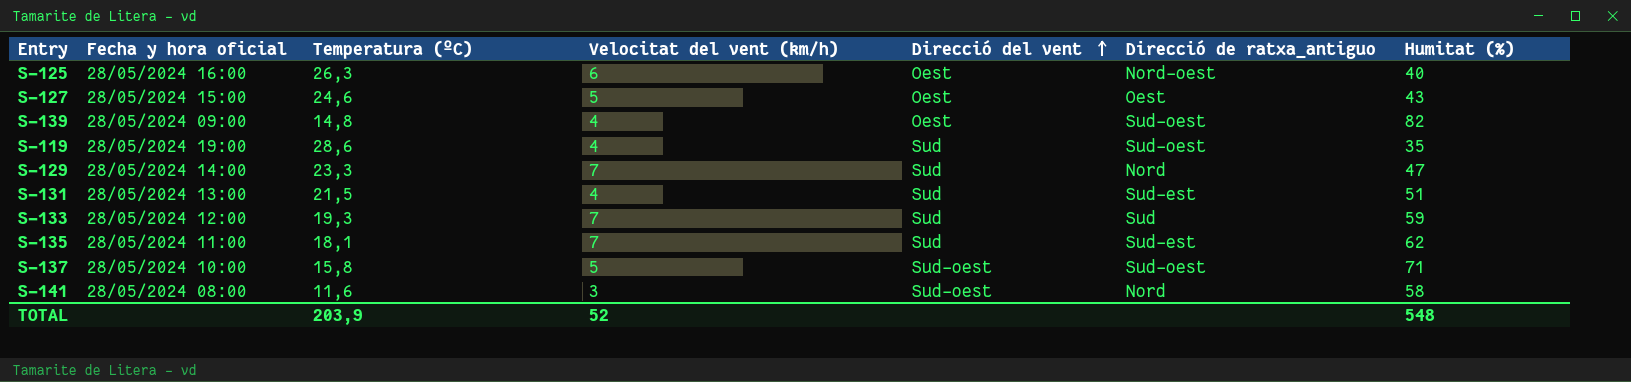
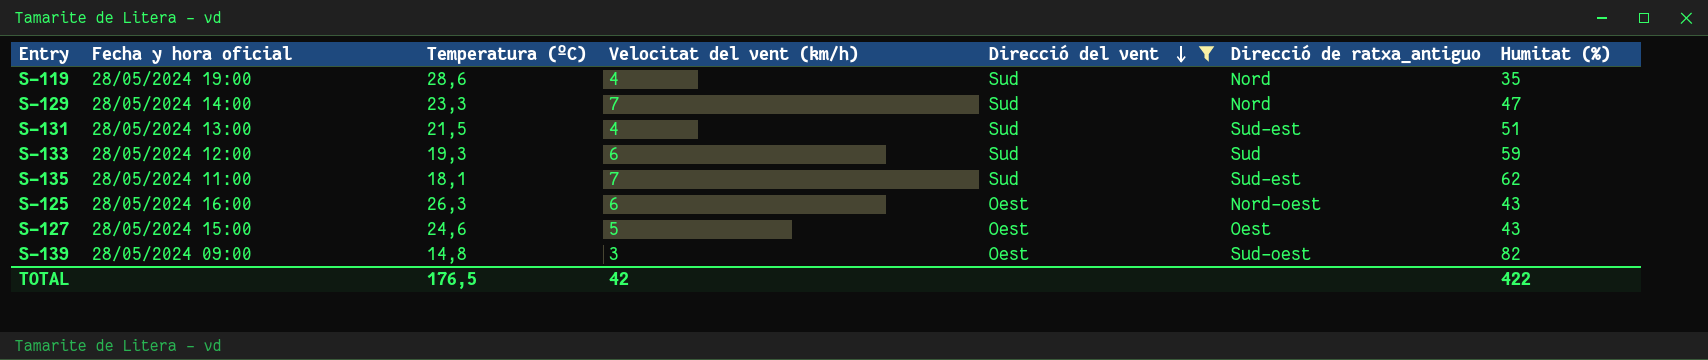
filter: none -> Direcció del vent != Sud-oest
row order: Direcció del vent ascending -> Direcció del vent descending
S-119 | Direcció de ratxa_antiguo: Sud-oest -> Nord
S-133 | Velocitat del vent (km/h): 7 -> 6
S-125 | Humitat (%): 40 -> 43
S-139 | Velocitat del vent (km/h): 4 -> 3
TOTAL | Temperatura (ºC): 203,9 -> 176,5
TOTAL | Velocitat del vent (km/h): 52 -> 42
TOTAL | Humitat (%): 548 -> 422

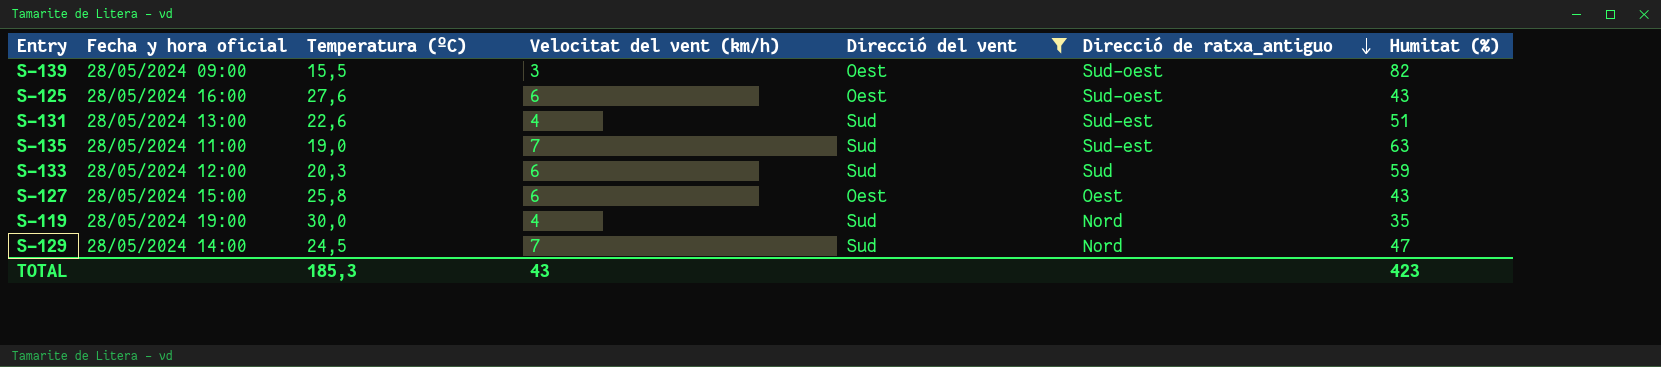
row order: Direcció del vent descending -> Direcció de ratxa_antiguo descending
S-139 | Temperatura (ºC): 14,8 -> 15,5
S-125 | Temperatura (ºC): 26,3 -> 27,6
S-125 | Direcció de ratxa_antiguo: Nord-oest -> Sud-oest
S-131 | Temperatura (ºC): 21,5 -> 22,6
S-135 | Temperatura (ºC): 18,1 -> 19,0
S-135 | Humitat (%): 62 -> 63
S-133 | Temperatura (ºC): 19,3 -> 20,3
S-127 | Temperatura (ºC): 24,6 -> 25,8
S-127 | Velocitat del vent (km/h): 5 -> 6
S-119 | Temperatura (ºC): 28,6 -> 30,0
S-129 | Temperatura (ºC): 23,3 -> 24,5
TOTAL | Temperatura (ºC): 176,5 -> 185,3
TOTAL | Velocitat del vent (km/h): 42 -> 43
TOTAL | Humitat (%): 422 -> 423

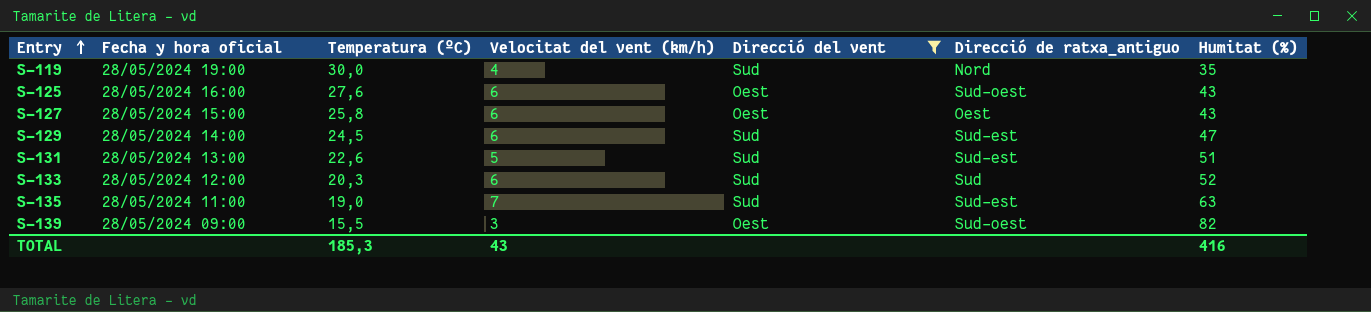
row order: Direcció de ratxa_antiguo descending -> Entry ascending
S-129 | Velocitat del vent (km/h): 7 -> 6
S-129 | Direcció de ratxa_antiguo: Nord -> Sud-est
S-131 | Velocitat del vent (km/h): 4 -> 5
S-133 | Humitat (%): 59 -> 52
TOTAL | Humitat (%): 423 -> 416

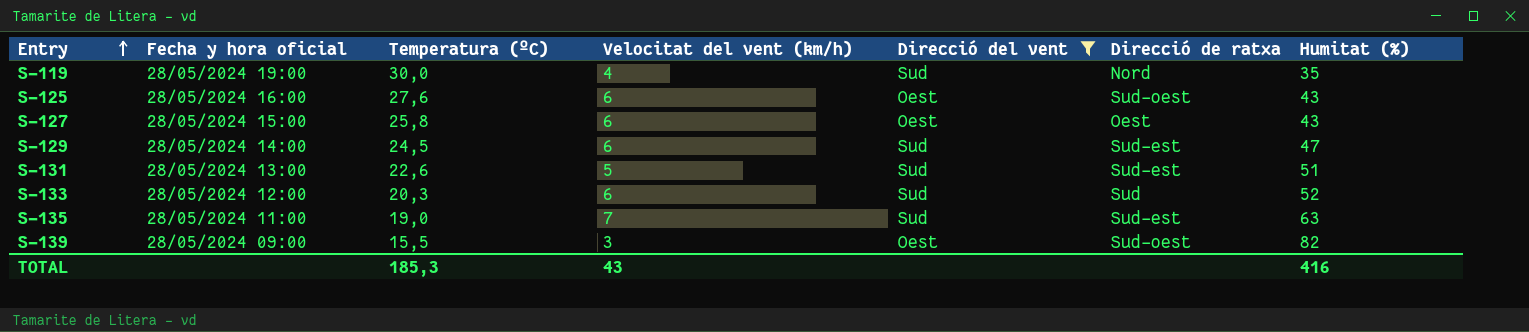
column name: Direcció de ratxa_antiguo -> Direcció de ratxa

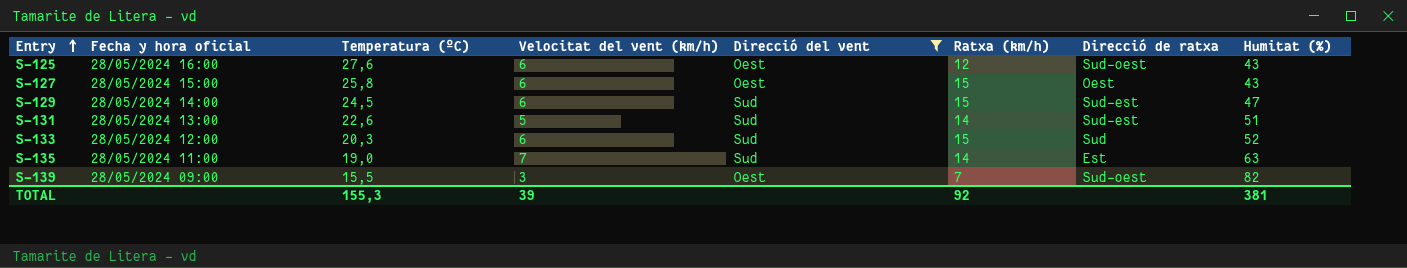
column Ratxa (km/h) | position: none -> 6
row S-119: 28/05/2024 19:00 | 30,0 | 4 | Sud | Nord | 35 -> none
S-135 | Direcció de ratxa: Sud-est -> Est
TOTAL | Temperatura (ºC): 185,3 -> 155,3
TOTAL | Velocitat del vent (km/h): 43 -> 39
TOTAL | Humitat (%): 416 -> 381

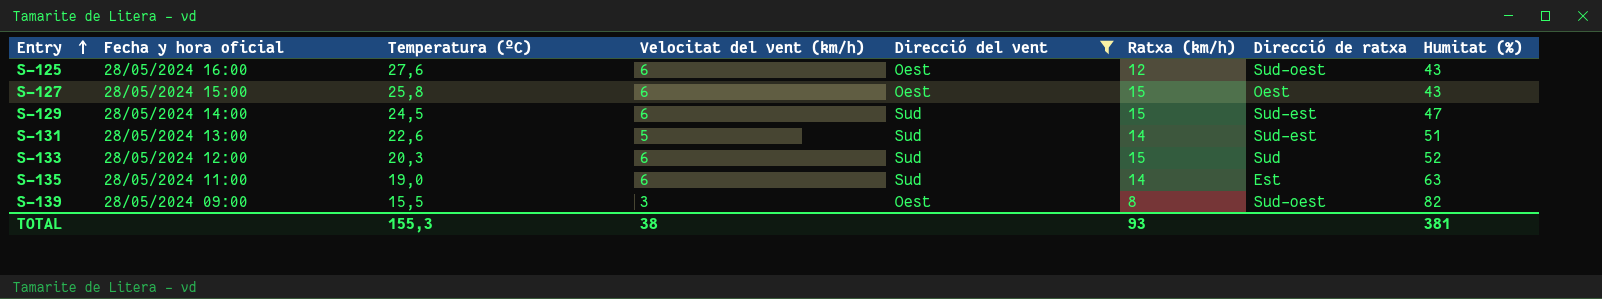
S-135 | Velocitat del vent (km/h): 7 -> 6
S-139 | Ratxa (km/h): 7 -> 8
TOTAL | Velocitat del vent (km/h): 39 -> 38
TOTAL | Ratxa (km/h): 92 -> 93

